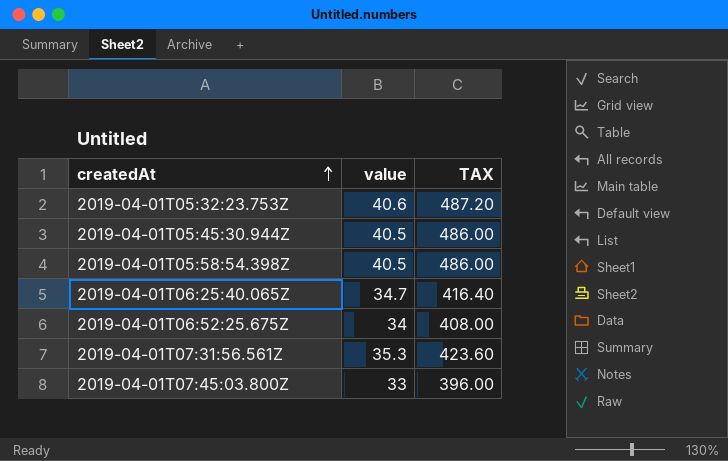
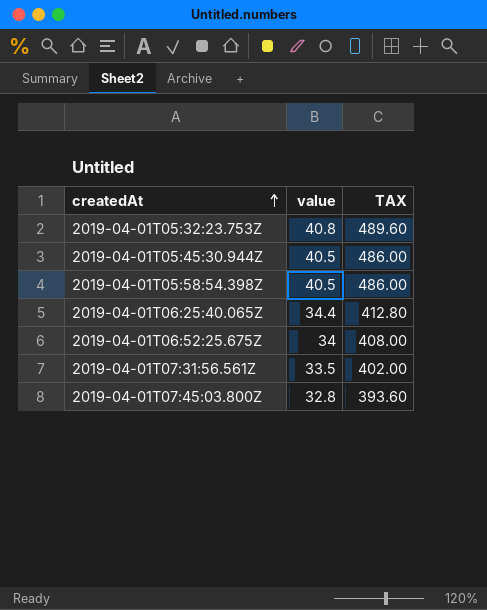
2019-04-01T05:32:23.753Z | value: 40.6 -> 40.8
2019-04-01T05:32:23.753Z | TAX: 487.20 -> 489.60
2019-04-01T06:25:40.065Z | value: 34.7 -> 34.4
2019-04-01T06:25:40.065Z | TAX: 416.40 -> 412.80
2019-04-01T07:31:56.561Z | value: 35.3 -> 33.5
2019-04-01T07:31:56.561Z | TAX: 423.60 -> 402.00
2019-04-01T07:45:03.800Z | value: 33 -> 32.8
2019-04-01T07:45:03.800Z | TAX: 396.00 -> 393.60

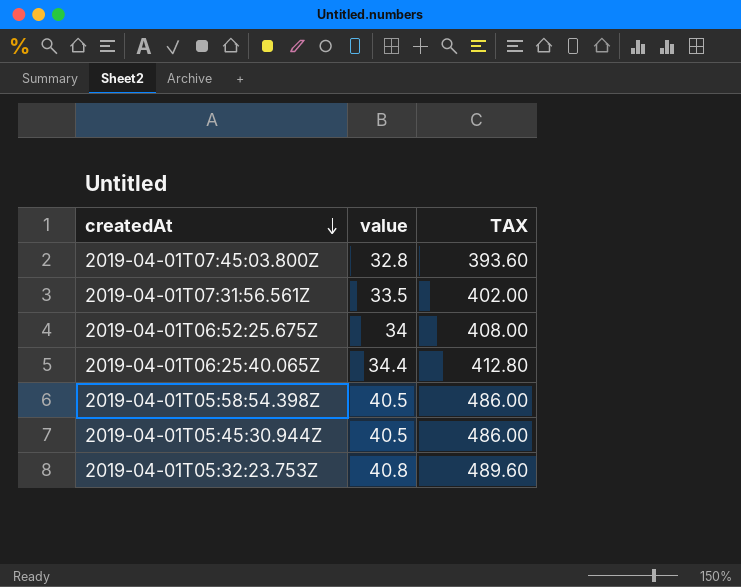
row order: createdAt ascending -> createdAt descending

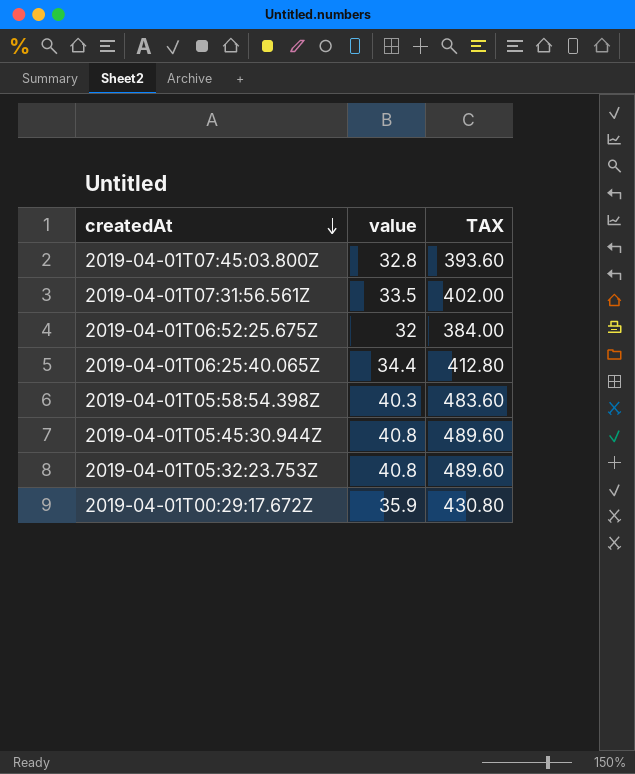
2019-04-01T06:52:25.675Z | value: 34 -> 32
2019-04-01T06:52:25.675Z | TAX: 408.00 -> 384.00
2019-04-01T05:58:54.398Z | value: 40.5 -> 40.3
2019-04-01T05:58:54.398Z | TAX: 486.00 -> 483.60
2019-04-01T05:45:30.944Z | value: 40.5 -> 40.8
2019-04-01T05:45:30.944Z | TAX: 486.00 -> 489.60
row 2019-04-01T00:29:17.672Z: none -> 35.9 | 430.80

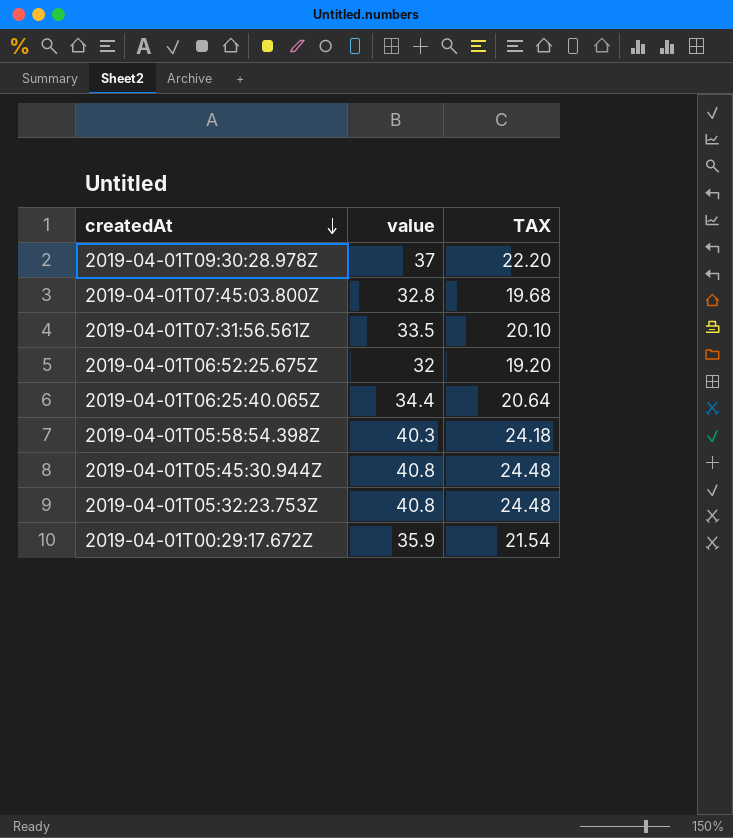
column TAX | formula: [value] * 12 -> [value] * 0.6
row 2019-04-01T09:30:28.978Z: none -> 37 | 22.20

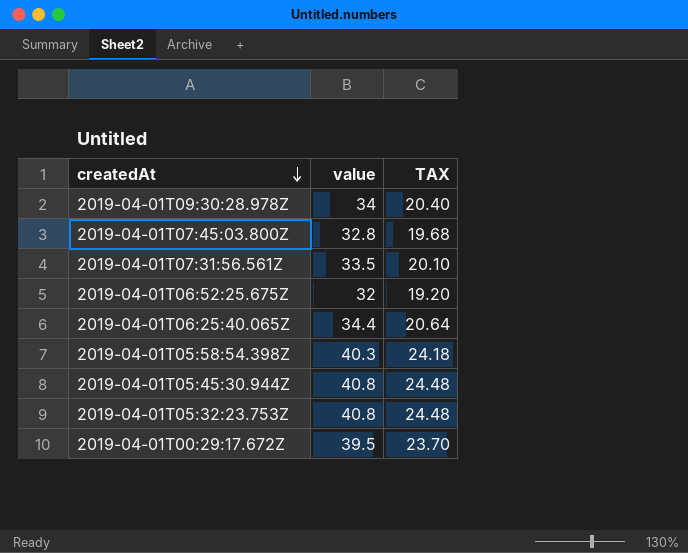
2019-04-01T09:30:28.978Z | value: 37 -> 34
2019-04-01T09:30:28.978Z | TAX: 22.20 -> 20.40
2019-04-01T00:29:17.672Z | value: 35.9 -> 39.5
2019-04-01T00:29:17.672Z | TAX: 21.54 -> 23.70

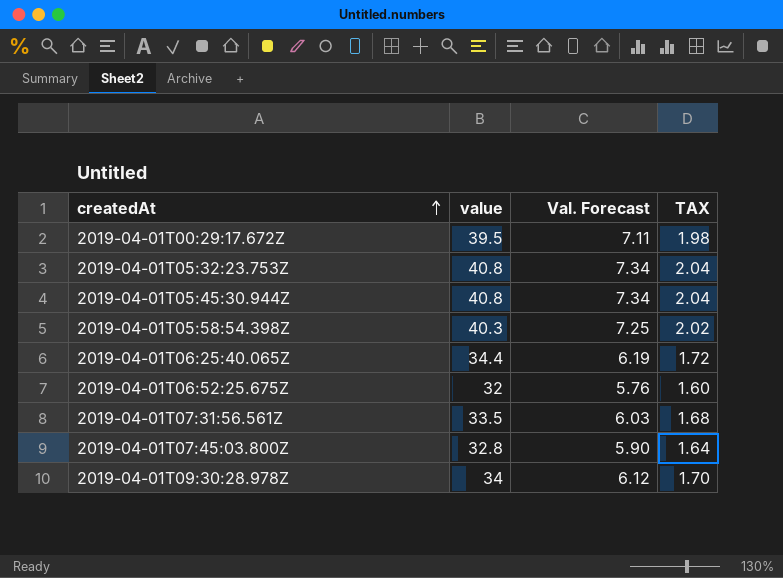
row order: createdAt descending -> createdAt ascending
column Val. Forecast | formula: none -> [value] * 0.18
column TAX | formula: [value] * 0.6 -> [value] * 0.05

